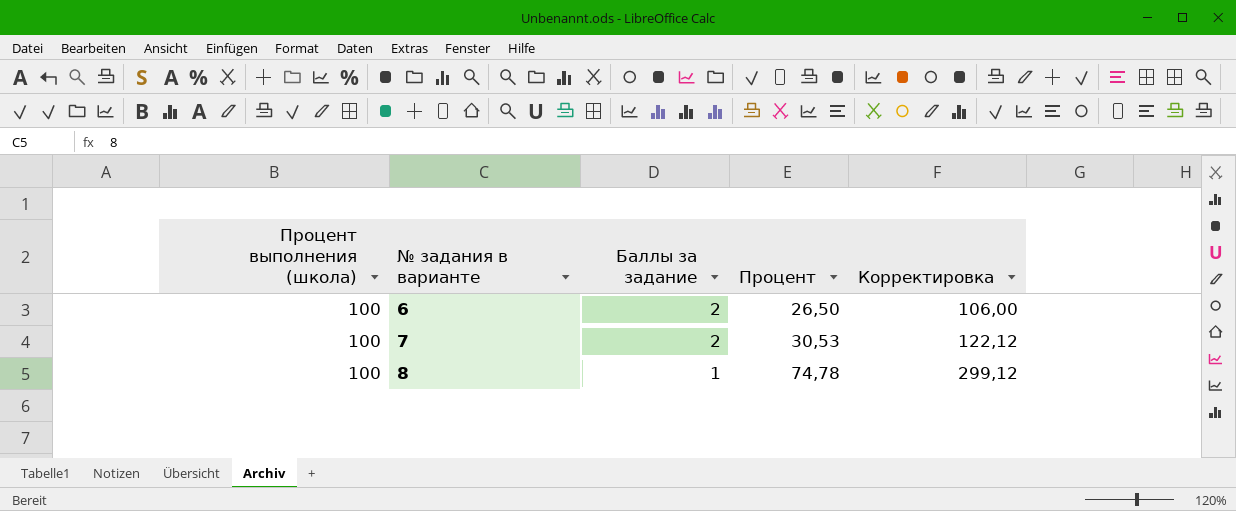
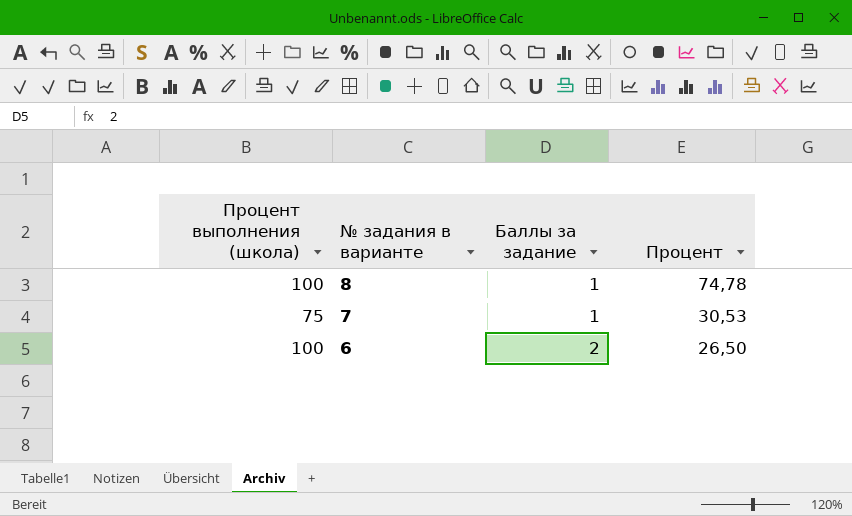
row order: № задания в варианте ascending -> № задания в варианте descending
column Корректировка | formula: [Процент] * 4 -> none
7 | Процент выполнения (школа): 100 -> 75
7 | Баллы за задание: 2 -> 1

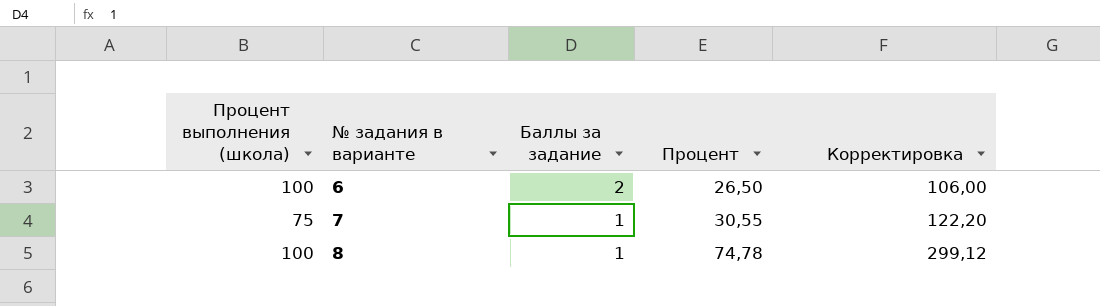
row order: № задания в варианте descending -> № задания в варианте ascending
column Корректировка | formula: none -> [Процент] * 4
7 | Процент: 30,53 -> 30,55

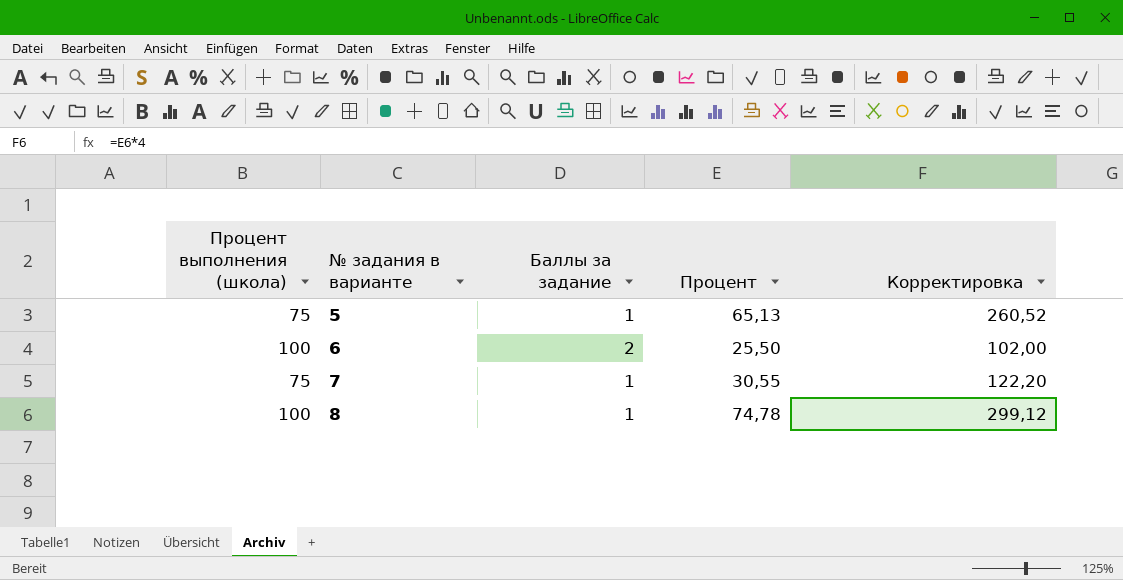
row 5: none -> 75 | 1 | 65,13 | 260,52
6 | Процент: 26,50 -> 25,50
6 | Корректировка: 106,00 -> 102,00

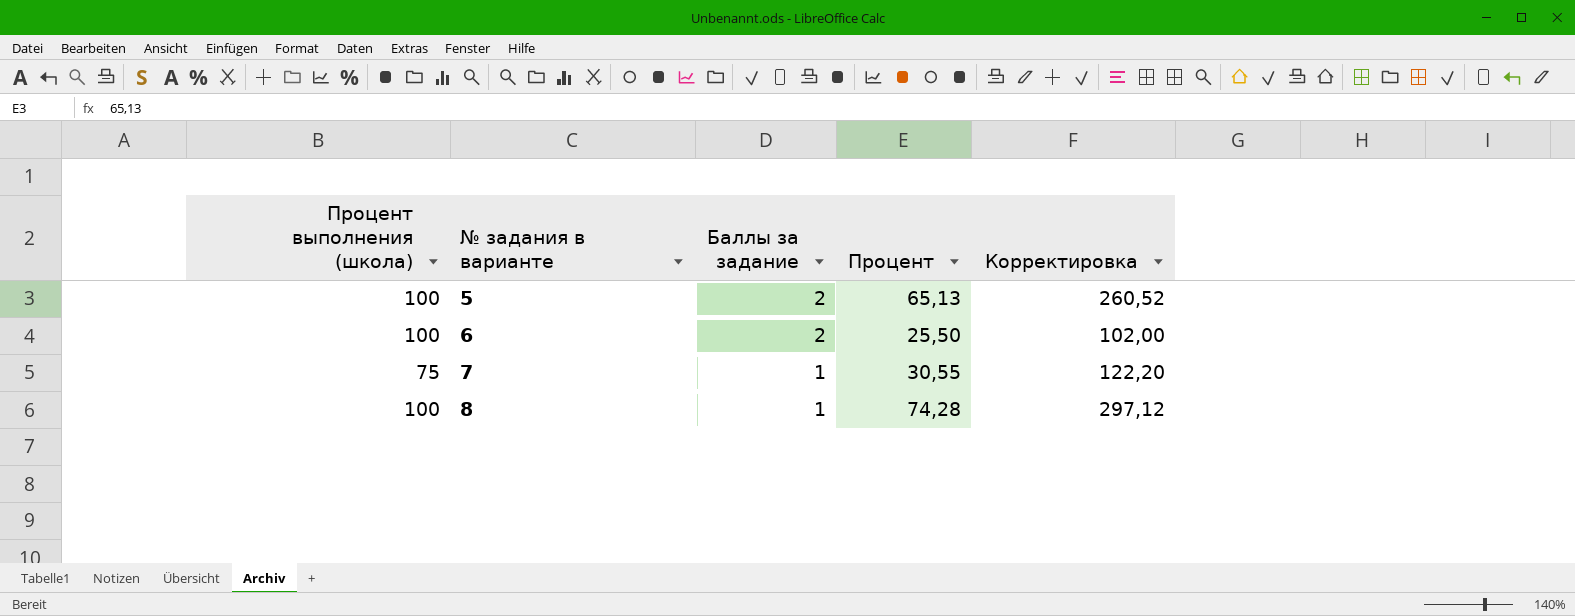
5 | Процент выполнения (школа): 75 -> 100
5 | Баллы за задание: 1 -> 2
8 | Процент: 74,78 -> 74,28
8 | Корректировка: 299,12 -> 297,12

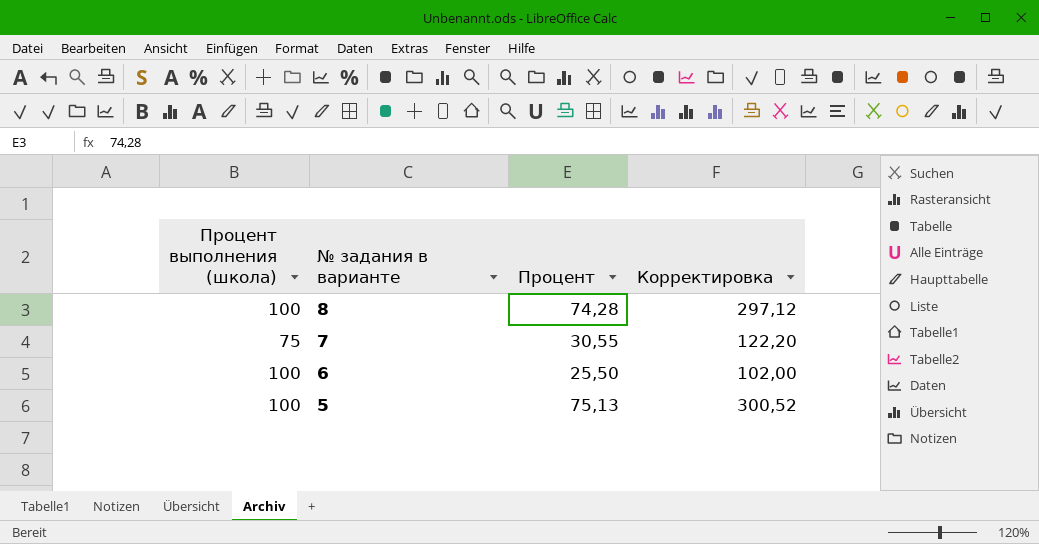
row order: № задания в варианте ascending -> № задания в варианте descending
column Баллы за задание | position: 3 -> none
5 | Процент: 65,13 -> 75,13
5 | Корректировка: 260,52 -> 300,52

